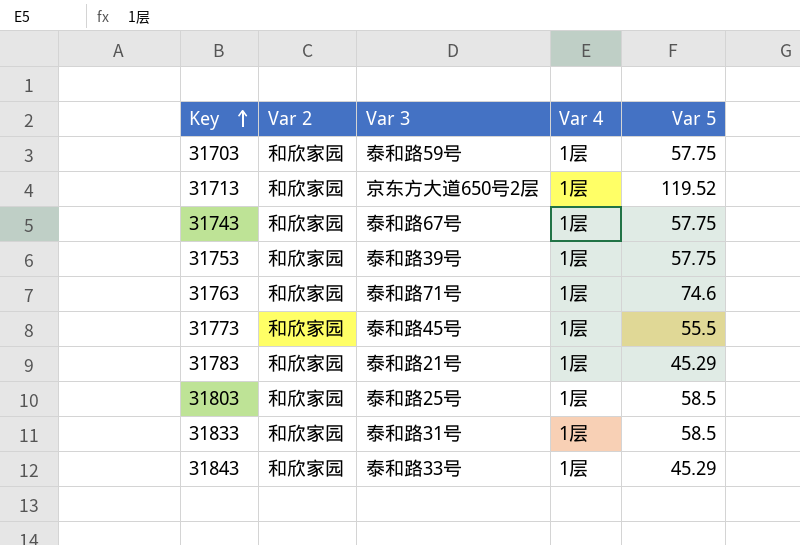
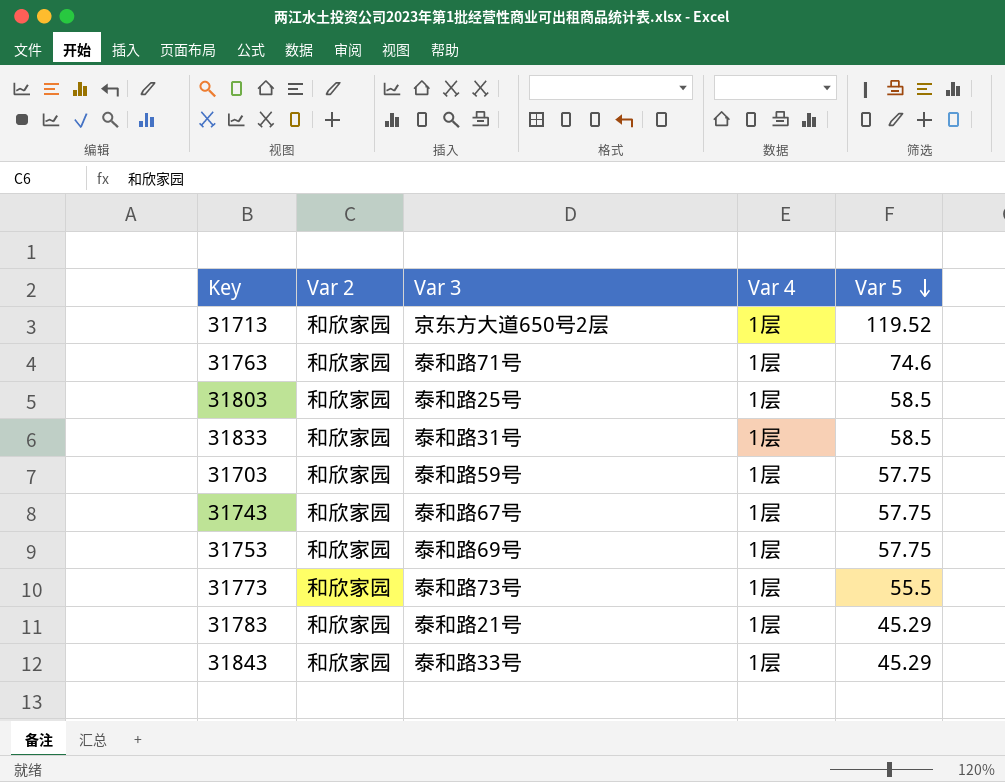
row order: Key ascending -> Var 5 descending
31753 | Var 3: 泰和路39号 -> 泰和路69号
31773 | Var 3: 泰和路45号 -> 泰和路73号

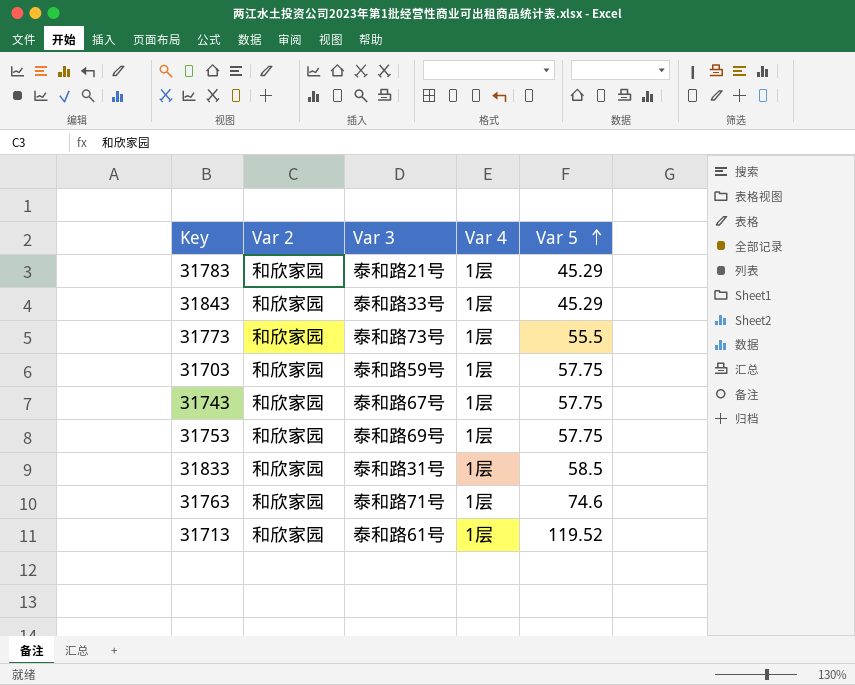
row order: Var 5 descending -> Var 5 ascending
row 31803: 和欣家园 | 泰和路25号 | 1层 | 58.5 -> none
31713 | Var 3: 京东方大道650号2层 -> 泰和路61号

